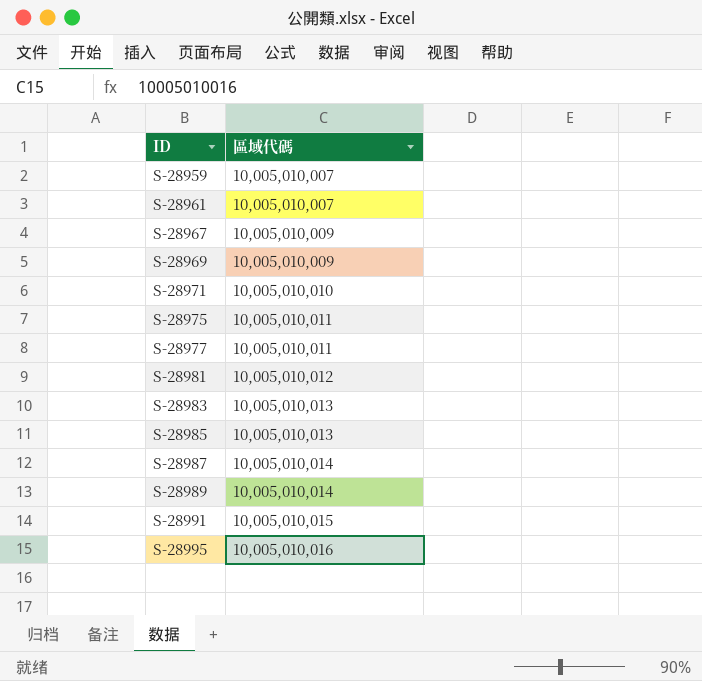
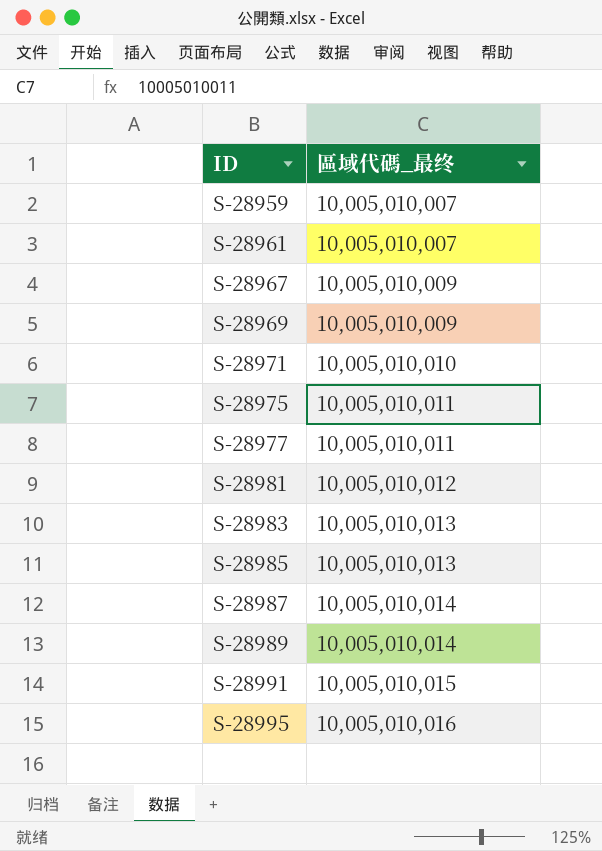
column name: 區域代碼 -> 區域代碼_最终

